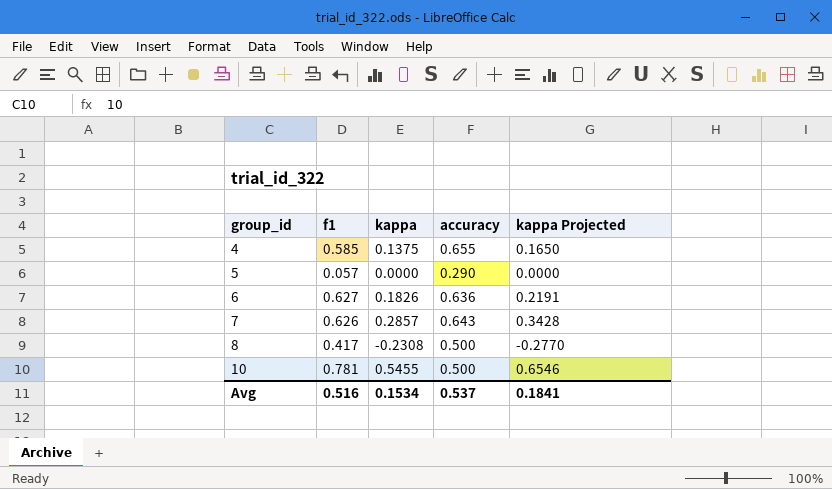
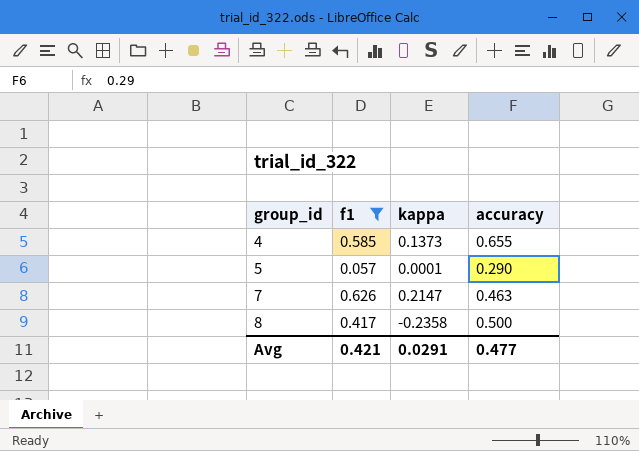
filter: none -> f1 <= 0.626
column kappa Projected | formula: [kappa] * 1.2 -> none
4 | kappa: 0.1375 -> 0.1373
5 | kappa: 0.0000 -> 0.0001
7 | kappa: 0.2857 -> 0.2147
7 | accuracy: 0.643 -> 0.463
8 | kappa: -0.2308 -> -0.2358
Avg | f1: 0.516 -> 0.421
Avg | kappa: 0.1534 -> 0.0291
Avg | accuracy: 0.537 -> 0.477

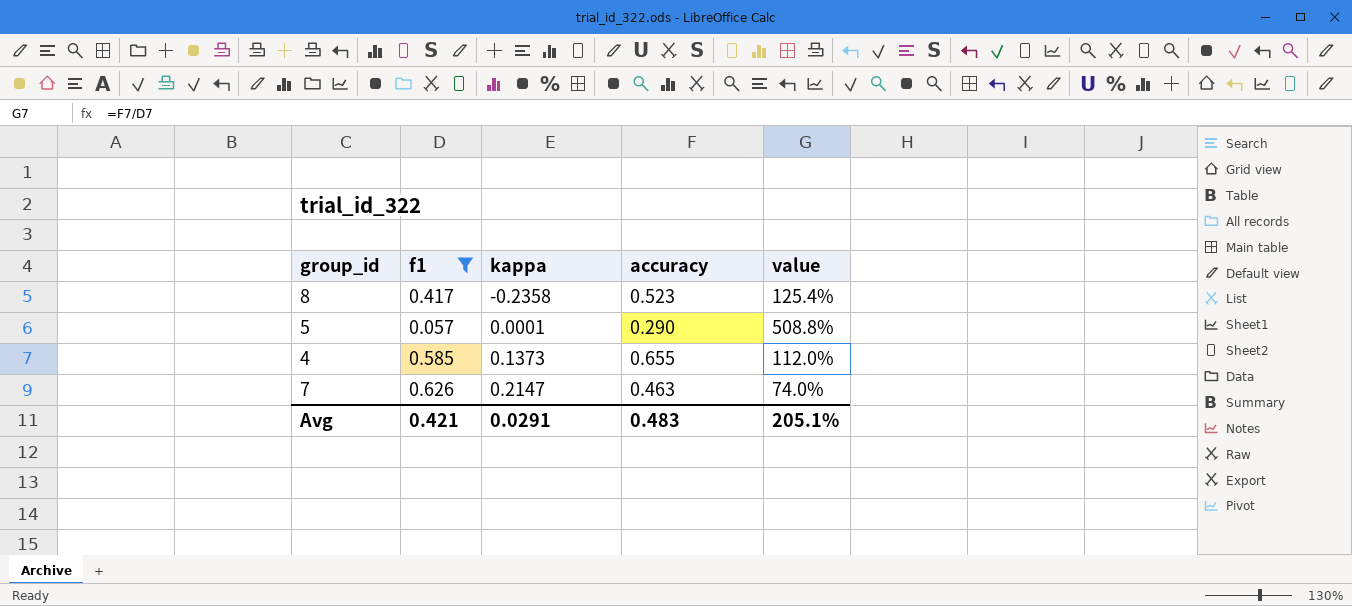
row order: group_id ascending -> kappa ascending
column value | formula: none -> [accuracy] / [f1]
8 | accuracy: 0.500 -> 0.523
Avg | accuracy: 0.477 -> 0.483

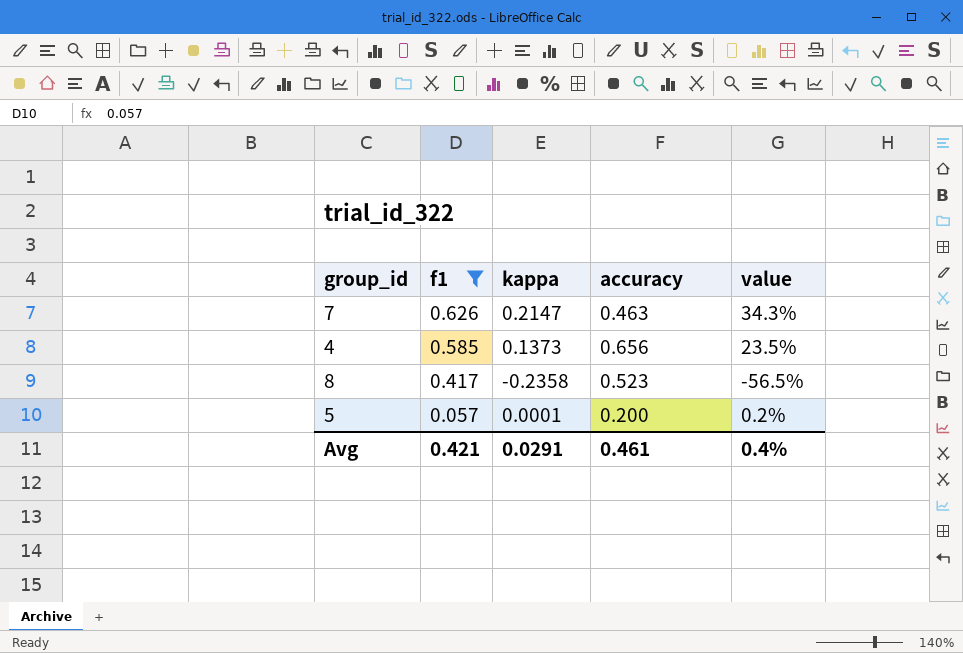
row order: kappa ascending -> f1 descending
column value | formula: [accuracy] / [f1] -> [kappa] / [f1]
4 | accuracy: 0.655 -> 0.656
5 | accuracy: 0.290 -> 0.200
Avg | accuracy: 0.483 -> 0.461
Avg | value: 205.1% -> 0.4%

